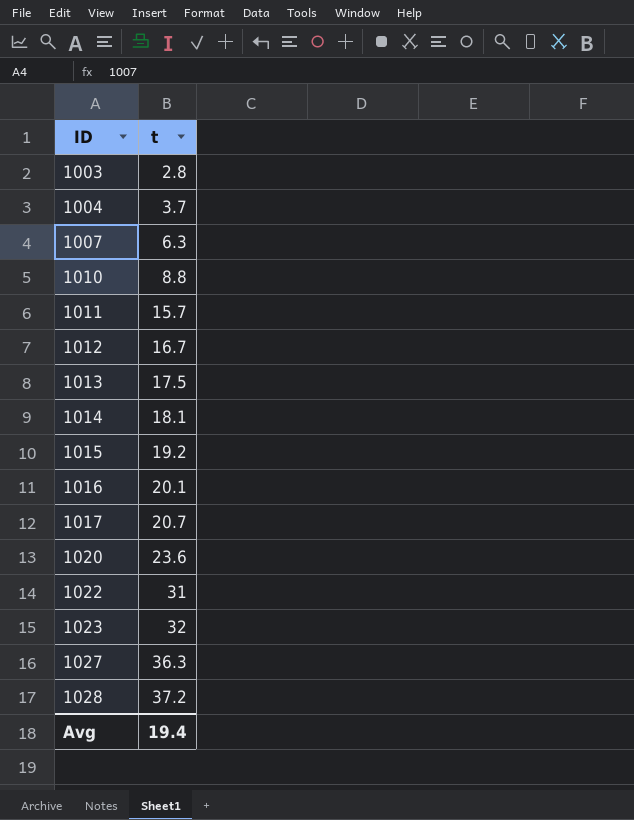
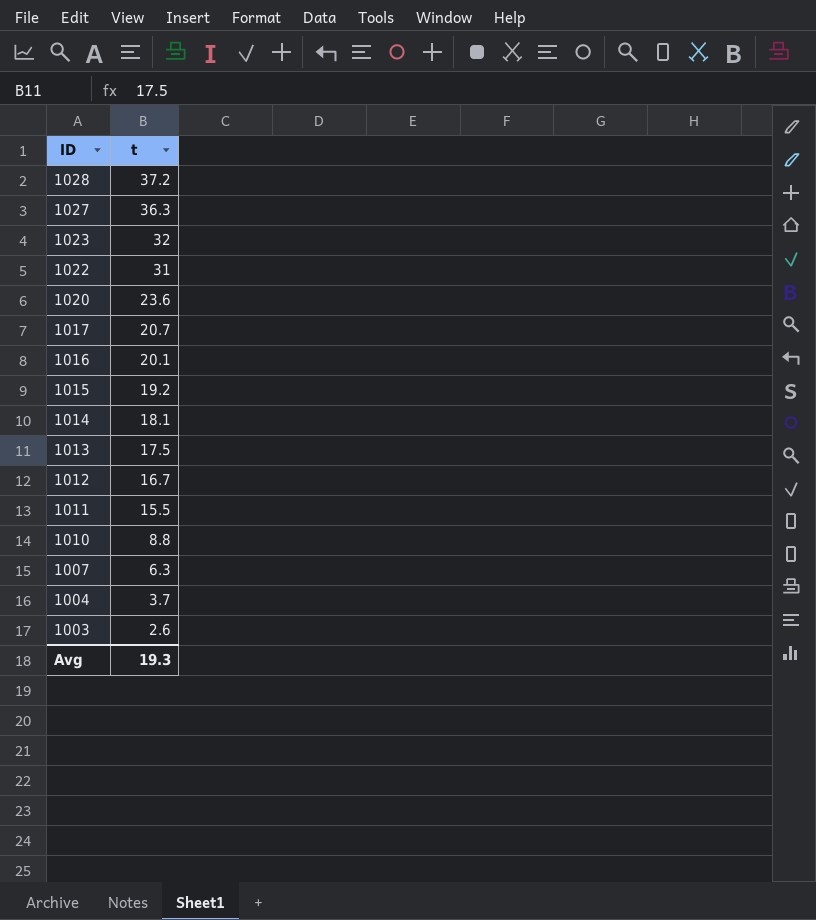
row order: ID ascending -> ID descending
1011 | t: 15.7 -> 15.5
1003 | t: 2.8 -> 2.6
Avg | t: 19.4 -> 19.3

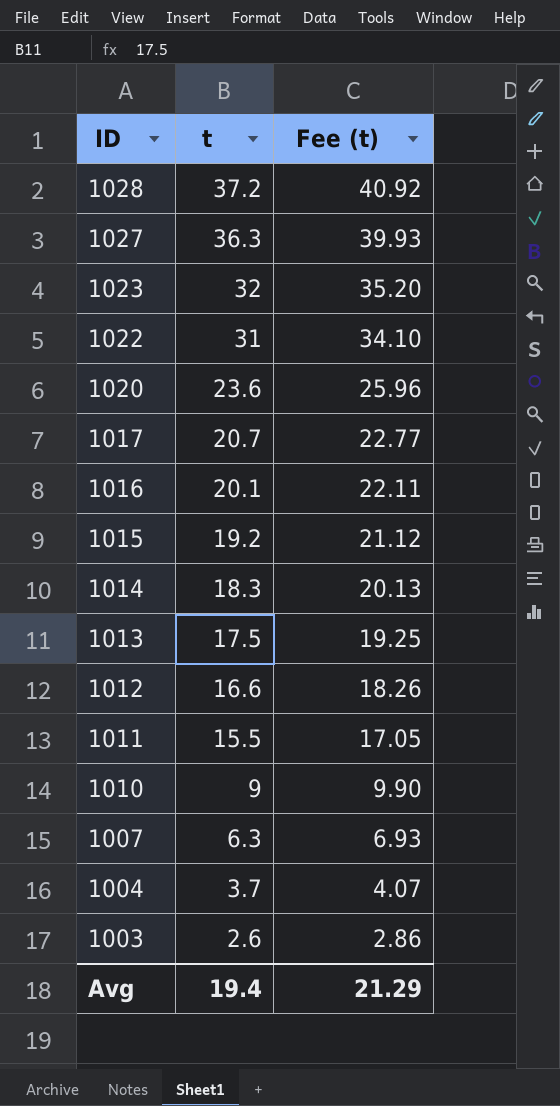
column Fee (t) | formula: none -> [t] * 1.1
1014 | t: 18.1 -> 18.3
1012 | t: 16.7 -> 16.6
1010 | t: 8.8 -> 9
Avg | t: 19.3 -> 19.4

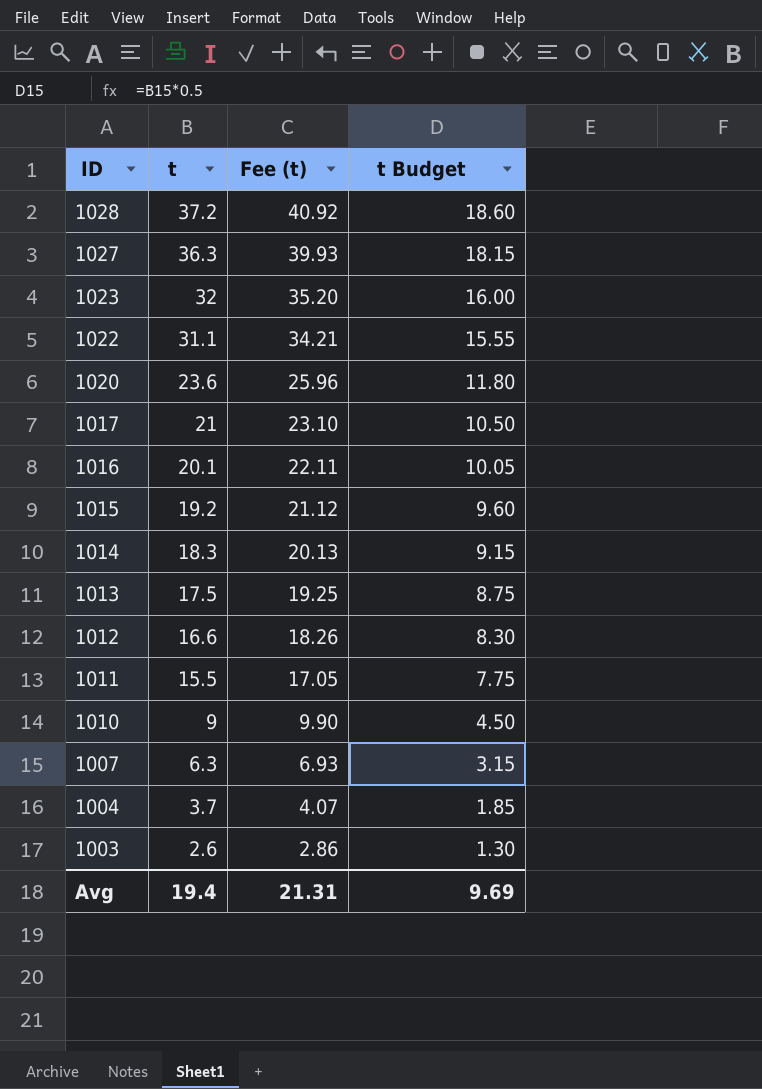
column t Budget | formula: none -> [t] * 0.5
1022 | t: 31 -> 31.1
1022 | Fee (t): 34.10 -> 34.21
1017 | t: 20.7 -> 21
1017 | Fee (t): 22.77 -> 23.10
Avg | Fee (t): 21.29 -> 21.31

